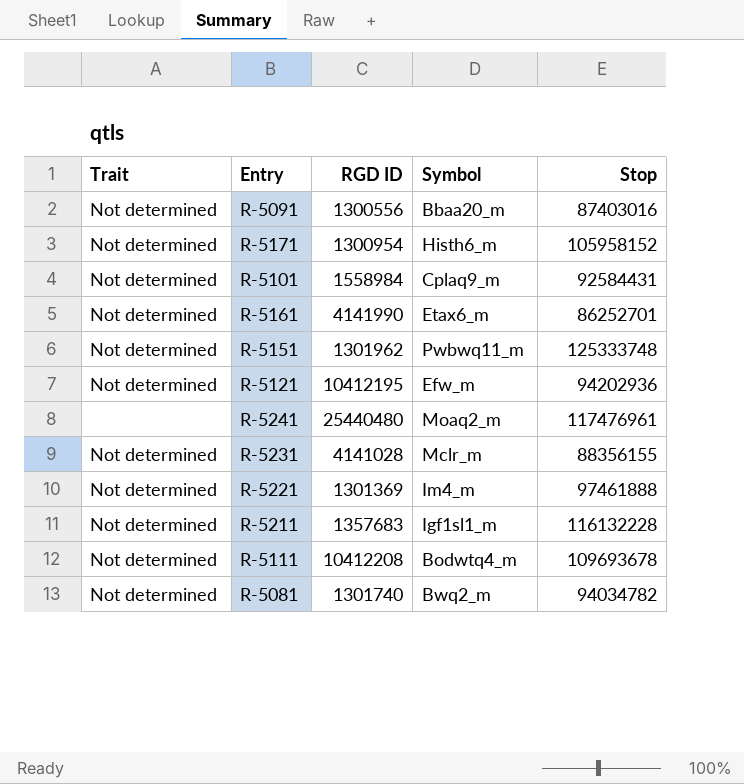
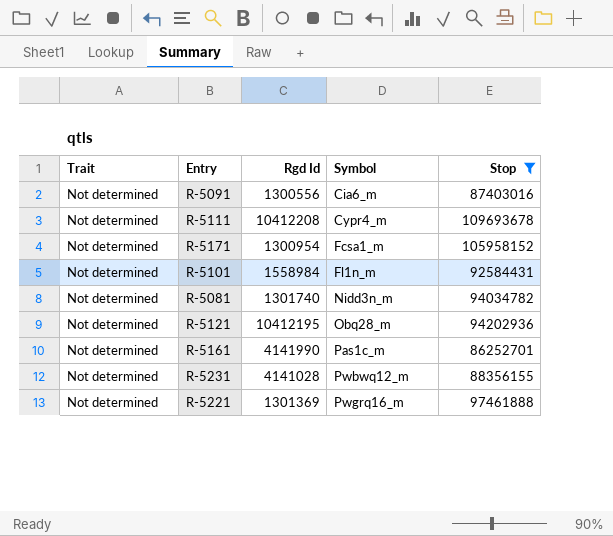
filter: none -> Stop <= 109693678
row order: none -> Symbol ascending
column name: RGD ID -> Rgd Id
R-5091 | Symbol: Bbaa20_m -> Cia6_m
R-5111 | Symbol: Bodwtq4_m -> Cypr4_m
R-5171 | Symbol: Histh6_m -> Fcsa1_m
R-5101 | Symbol: Cplaq9_m -> Fl1n_m
R-5081 | Symbol: Bwq2_m -> Nidd3n_m
R-5121 | Symbol: Efw_m -> Obq28_m
R-5161 | Symbol: Etax6_m -> Pas1c_m
R-5231 | Symbol: Mclr_m -> Pwbwq12_m
R-5221 | Symbol: Im4_m -> Pwgrq16_m

